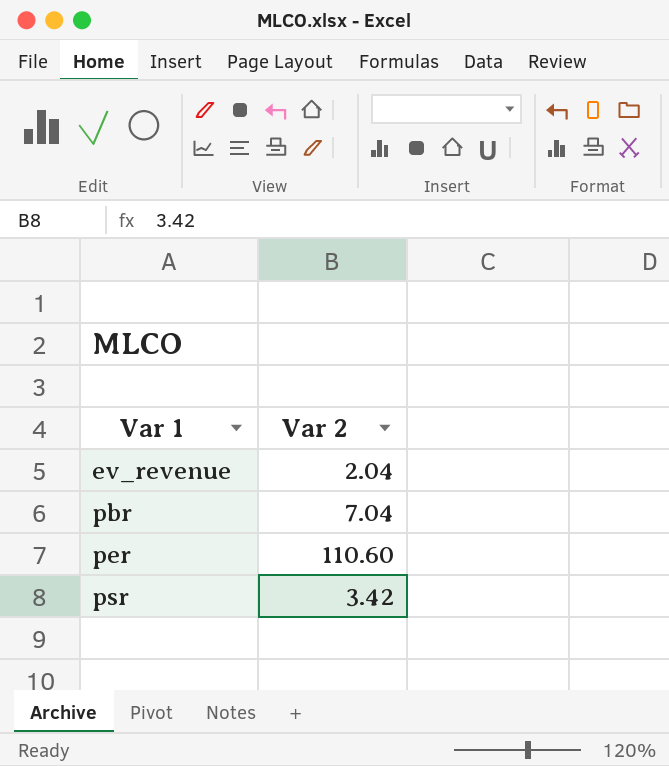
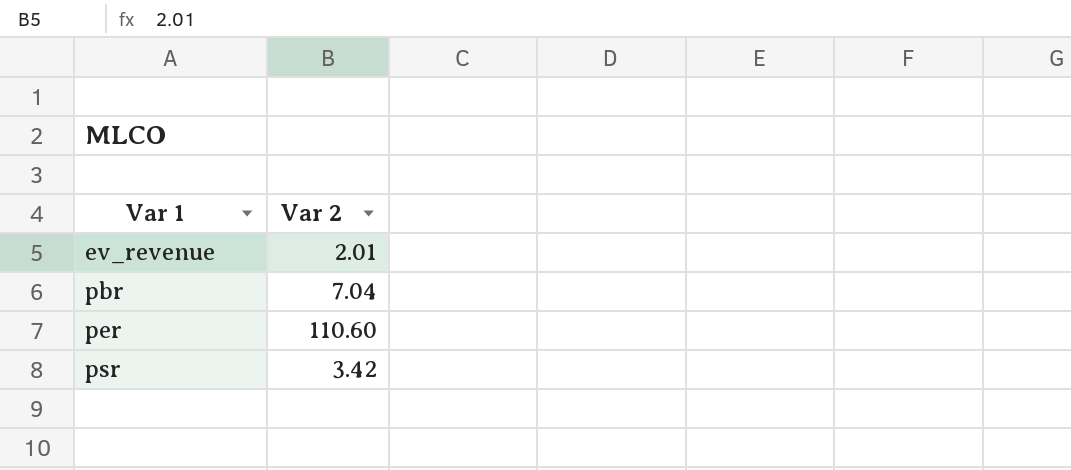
ev_revenue | Var 2: 2.04 -> 2.01

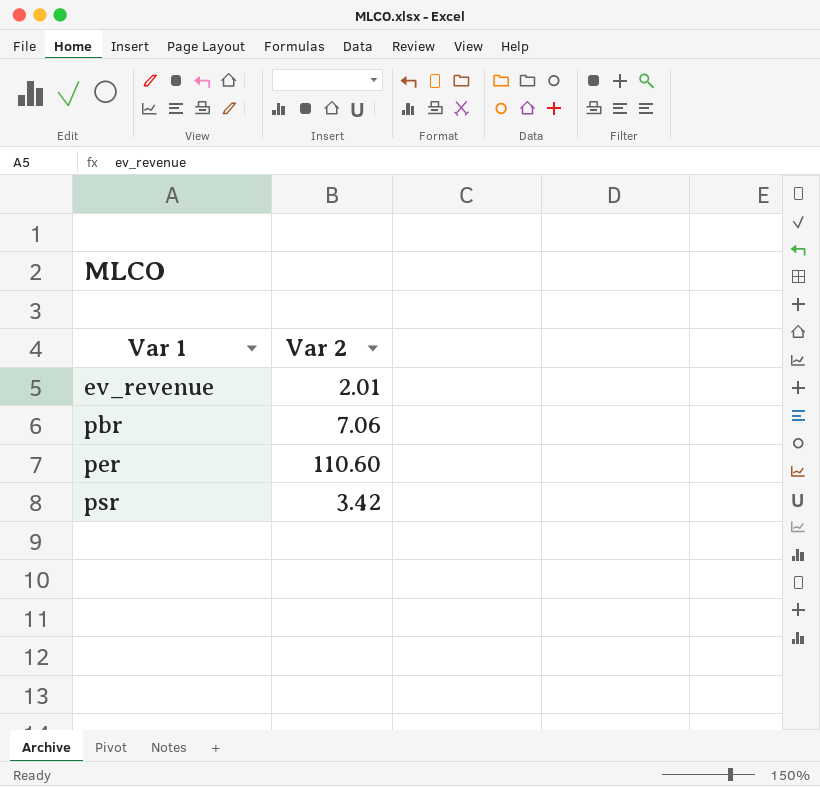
pbr | Var 2: 7.04 -> 7.06

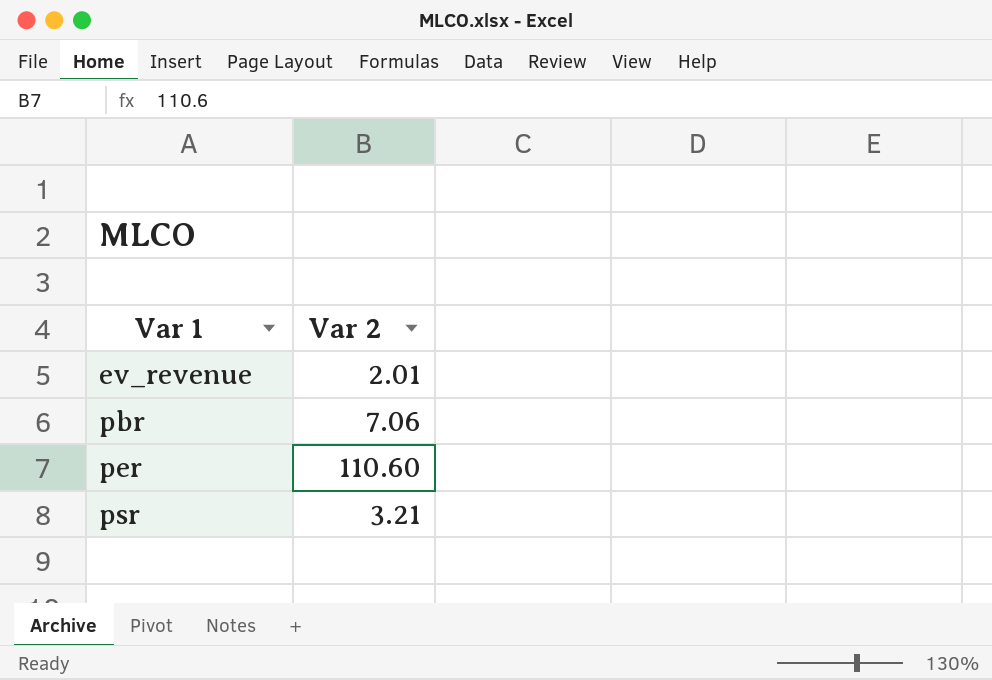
psr | Var 2: 3.42 -> 3.21

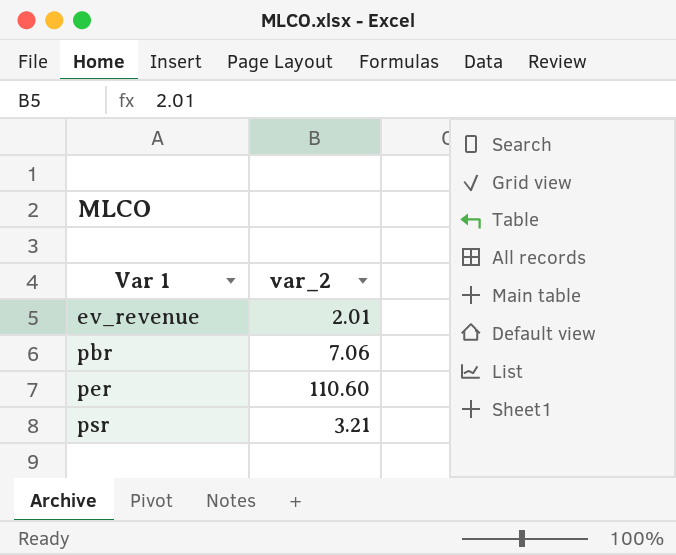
column name: Var 2 -> var_2

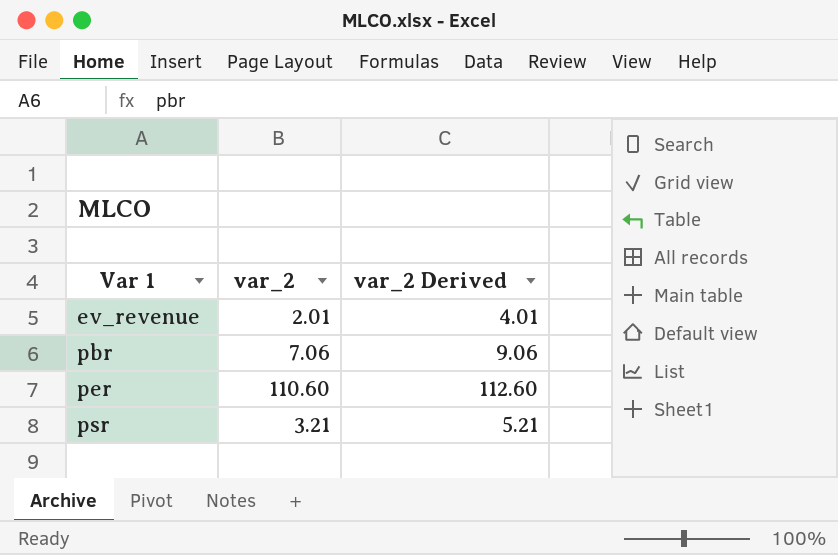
column var_2 Derived | formula: none -> [var_2] + 2

